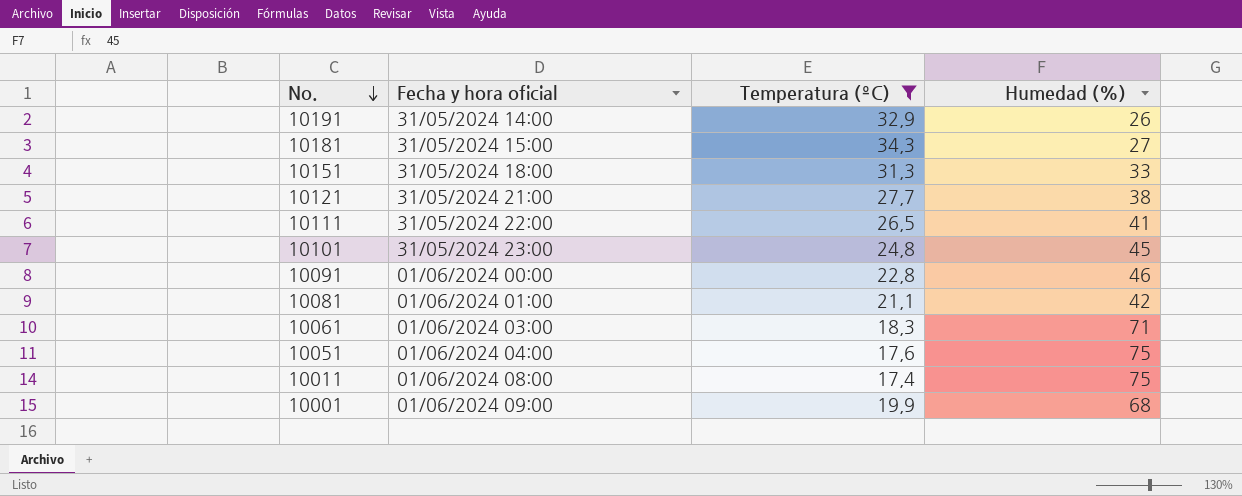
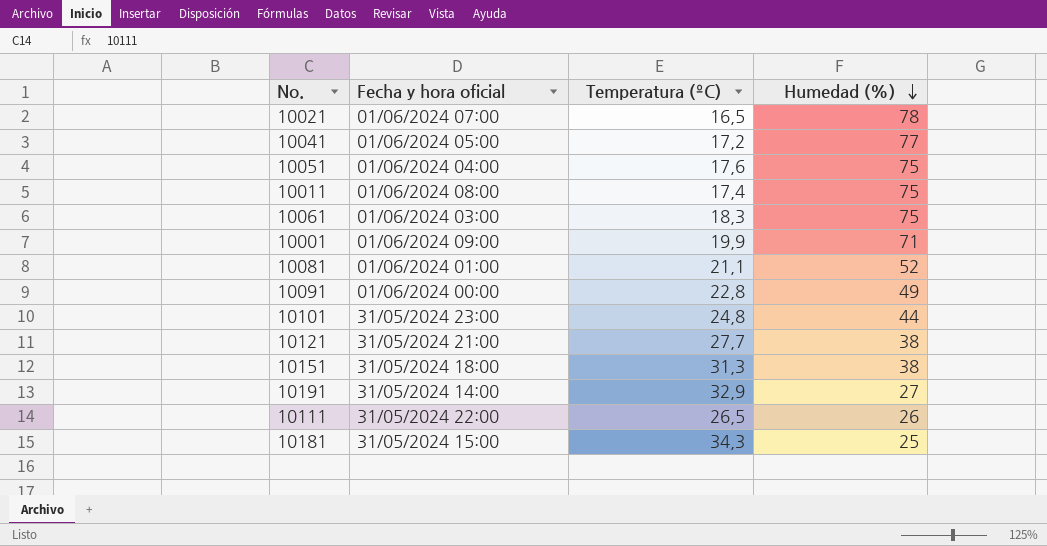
filter: Temperatura (ºC) >= 17,4 -> none
row order: No. descending -> Humedad (%) descending
10061 | Humedad (%): 71 -> 75
10001 | Humedad (%): 68 -> 71
10081 | Humedad (%): 42 -> 52
10091 | Humedad (%): 46 -> 49
10101 | Humedad (%): 45 -> 44
10151 | Humedad (%): 33 -> 38
10191 | Humedad (%): 26 -> 27
10111 | Humedad (%): 41 -> 26
10181 | Humedad (%): 27 -> 25

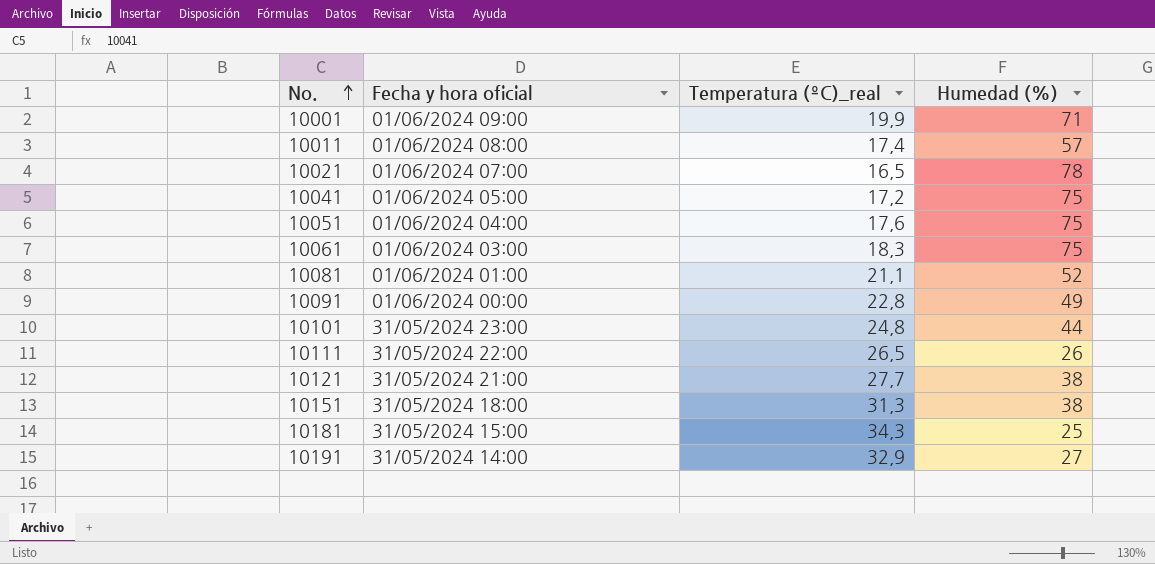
row order: Humedad (%) descending -> No. ascending
column name: Temperatura (ºC) -> Temperatura (ºC)_real
10011 | Humedad (%): 75 -> 57
10041 | Humedad (%): 77 -> 75

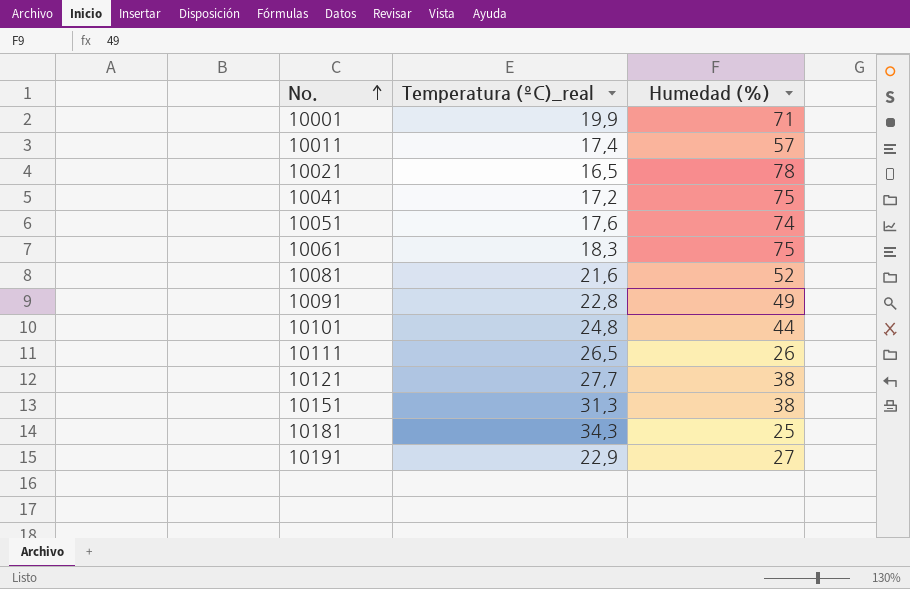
column Fecha y hora oficial | position: 2 -> none
10051 | Humedad (%): 75 -> 74
10081 | Temperatura (ºC)_real: 21,1 -> 21,6
10191 | Temperatura (ºC)_real: 32,9 -> 22,9

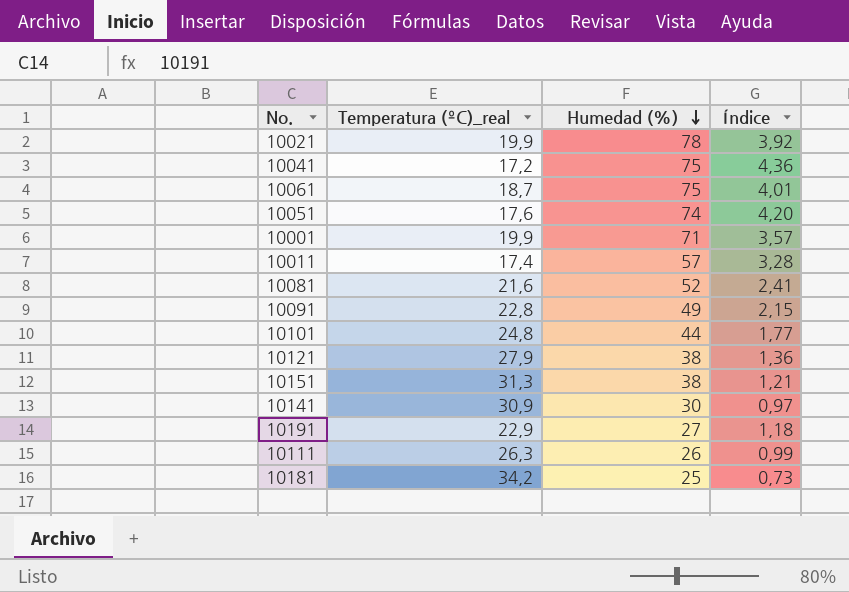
row order: No. ascending -> Humedad (%) descending
column Índice | formula: none -> [Humedad (%)] / [Temperatura (ºC)_real]
10021 | Temperatura (ºC)_real: 16,5 -> 19,9
10061 | Temperatura (ºC)_real: 18,3 -> 18,7
10121 | Temperatura (ºC)_real: 27,7 -> 27,9
row 10141: none -> 30,9 | 30 | 0,97
10111 | Temperatura (ºC)_real: 26,5 -> 26,3
10181 | Temperatura (ºC)_real: 34,3 -> 34,2

